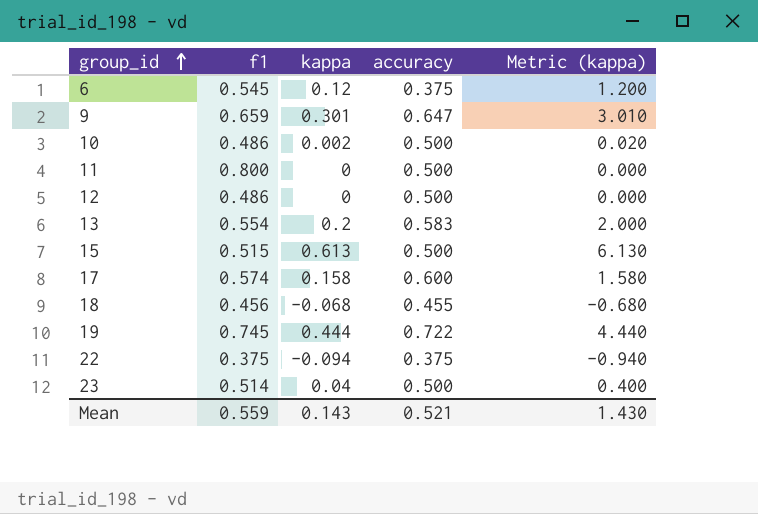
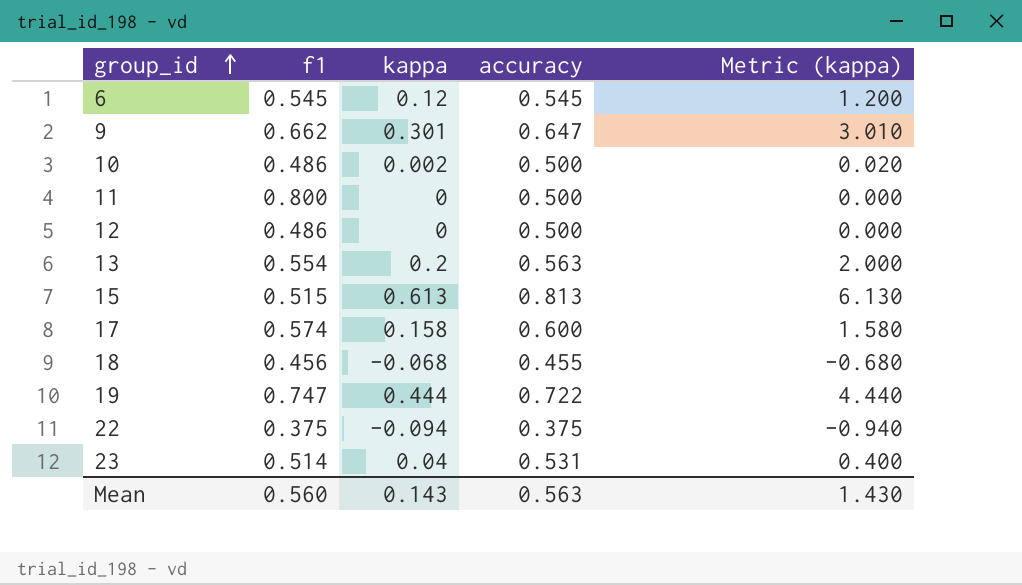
6 | accuracy: 0.375 -> 0.545
9 | f1: 0.659 -> 0.662
13 | accuracy: 0.583 -> 0.563
15 | accuracy: 0.500 -> 0.813
19 | f1: 0.745 -> 0.747
23 | accuracy: 0.500 -> 0.531
Mean | f1: 0.559 -> 0.560
Mean | accuracy: 0.521 -> 0.563

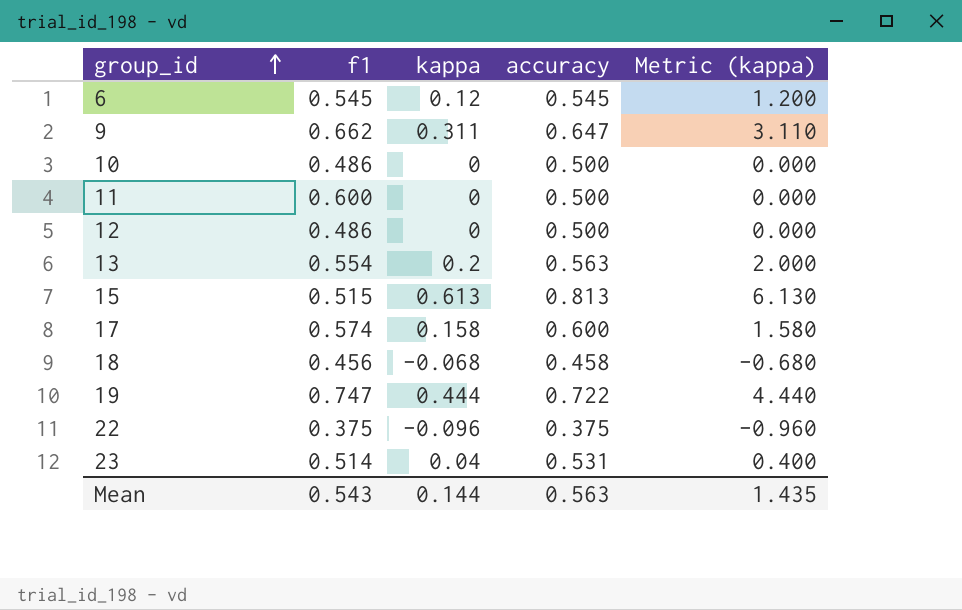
9 | kappa: 0.301 -> 0.311
9 | Metric (kappa): 3.010 -> 3.110
10 | kappa: 0.002 -> 0
10 | Metric (kappa): 0.020 -> 0.000
11 | f1: 0.800 -> 0.600
18 | accuracy: 0.455 -> 0.458
22 | kappa: -0.094 -> -0.096
22 | Metric (kappa): -0.940 -> -0.960
Mean | f1: 0.560 -> 0.543
Mean | kappa: 0.143 -> 0.144
Mean | Metric (kappa): 1.430 -> 1.435

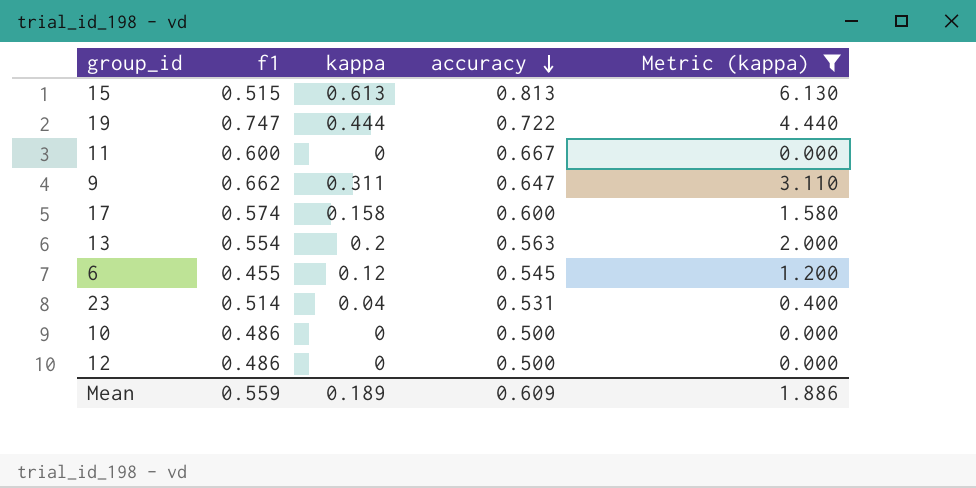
filter: none -> Metric (kappa) >= 0.000
row order: group_id ascending -> accuracy descending
11 | accuracy: 0.500 -> 0.667
6 | f1: 0.545 -> 0.455
Mean | f1: 0.543 -> 0.559
Mean | kappa: 0.144 -> 0.189
Mean | accuracy: 0.563 -> 0.609
Mean | Metric (kappa): 1.435 -> 1.886

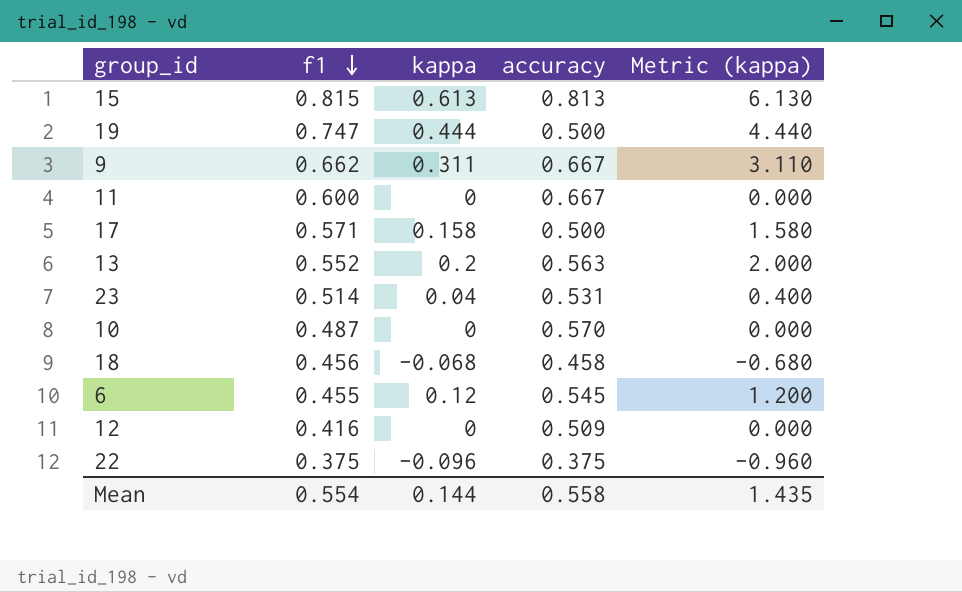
filter: Metric (kappa) >= 0.000 -> none
row order: accuracy descending -> f1 descending
15 | f1: 0.515 -> 0.815
19 | accuracy: 0.722 -> 0.500
9 | accuracy: 0.647 -> 0.667
17 | f1: 0.574 -> 0.571
17 | accuracy: 0.600 -> 0.500
13 | f1: 0.554 -> 0.552
10 | f1: 0.486 -> 0.487
10 | accuracy: 0.500 -> 0.570
12 | f1: 0.486 -> 0.416
12 | accuracy: 0.500 -> 0.509
Mean | f1: 0.559 -> 0.554
Mean | kappa: 0.189 -> 0.144
Mean | accuracy: 0.609 -> 0.558
Mean | Metric (kappa): 1.886 -> 1.435

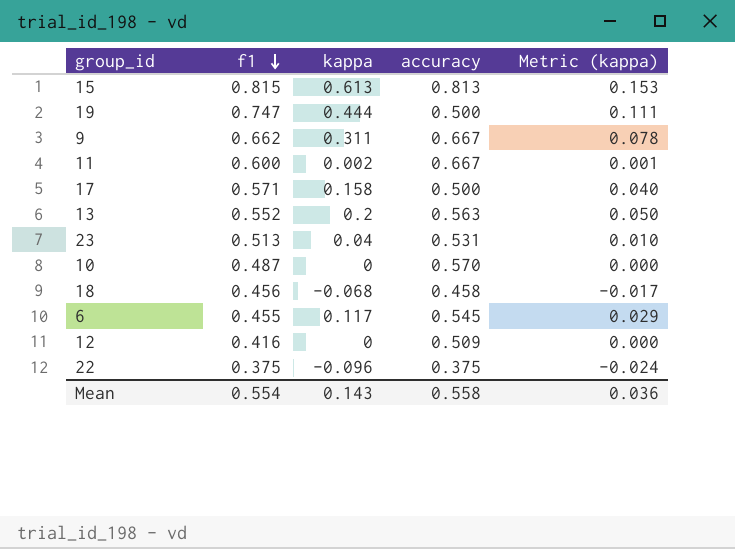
column Metric (kappa) | formula: [kappa] * 10 -> [kappa] * 0.25
11 | kappa: 0 -> 0.002
23 | f1: 0.514 -> 0.513
6 | kappa: 0.12 -> 0.117
Mean | kappa: 0.144 -> 0.143
Mean | Metric (kappa): 1.435 -> 0.036

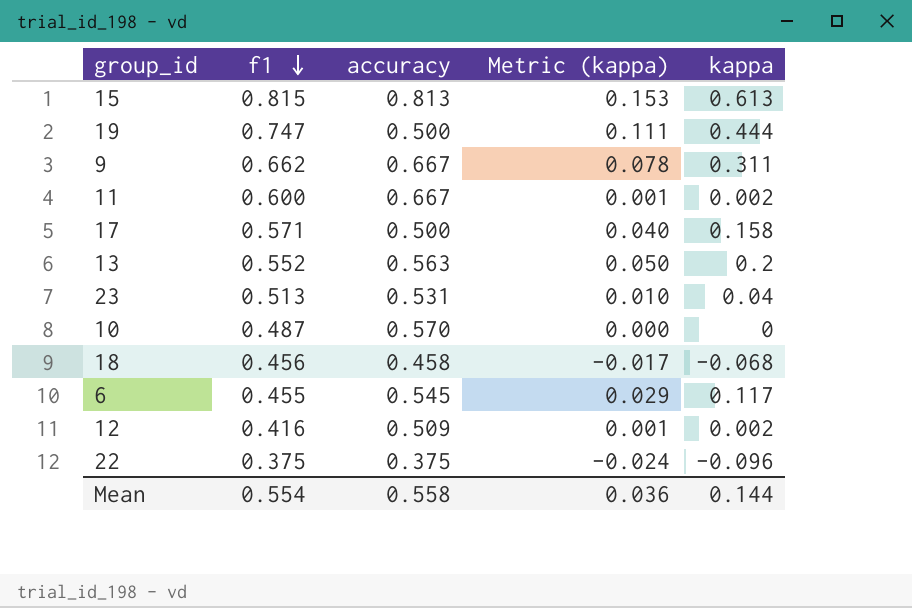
column kappa | position: 3 -> 5
12 | Metric (kappa): 0.000 -> 0.001
12 | kappa: 0 -> 0.002
Mean | kappa: 0.143 -> 0.144

